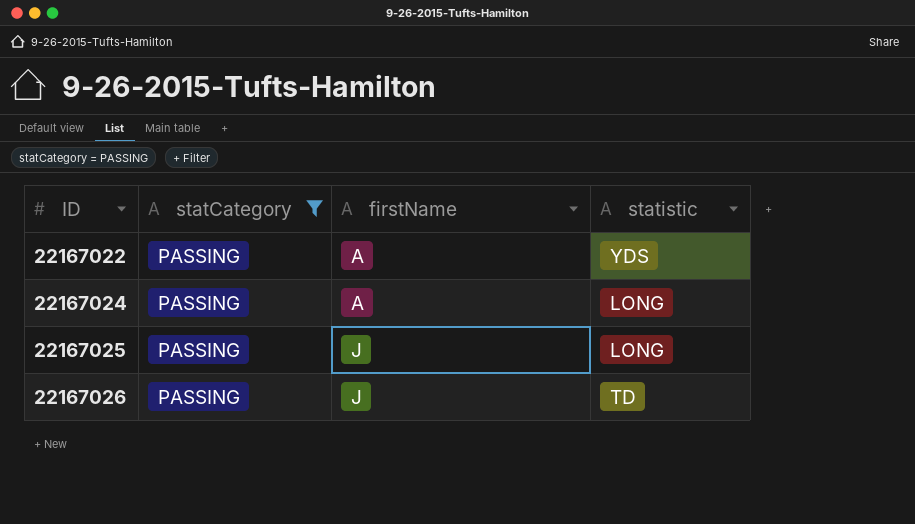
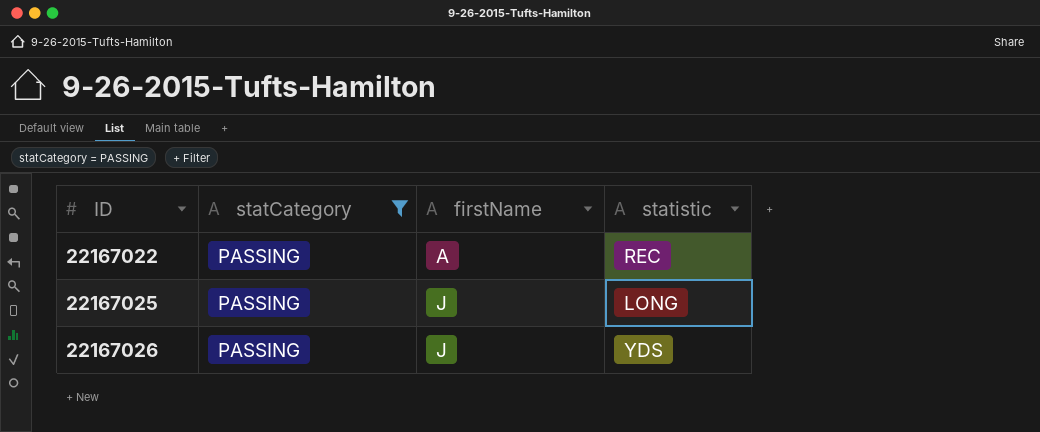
row 22167024: PASSING | A | LONG -> none
22167022 | statistic: YDS -> REC
22167026 | statistic: TD -> YDS

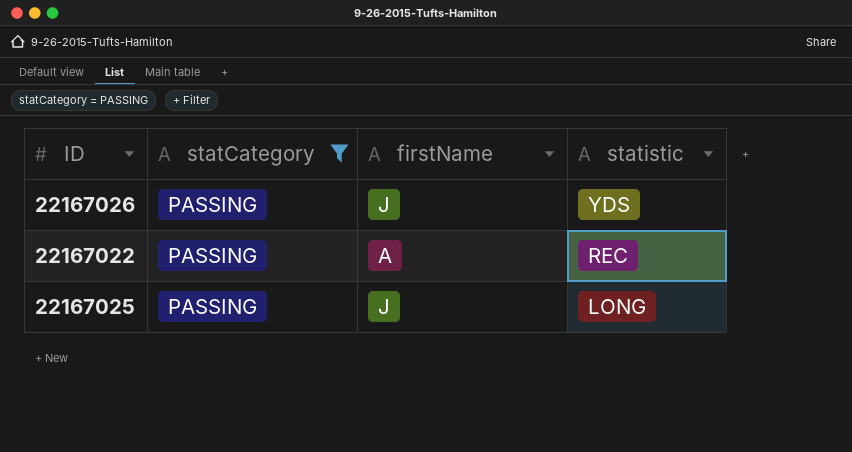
row order: ID ascending -> statistic descending

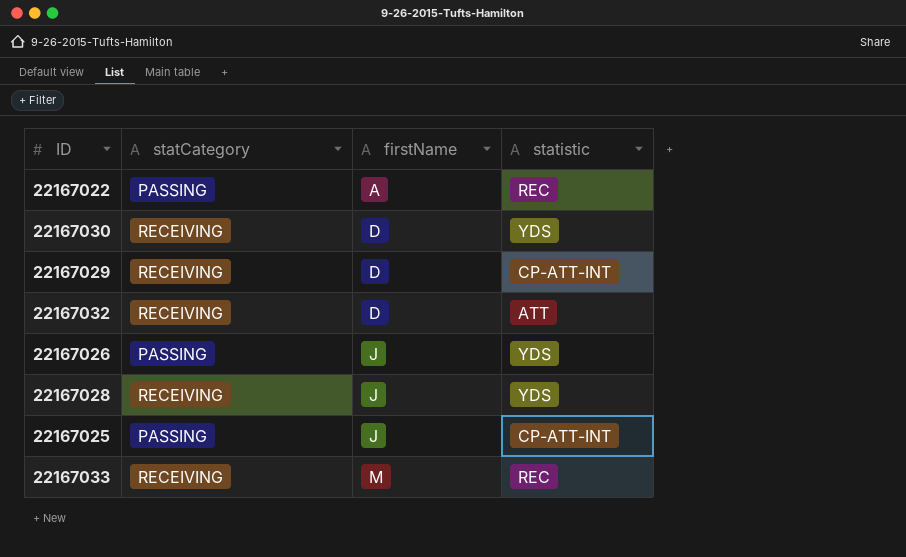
filter: statCategory = PASSING -> none
row order: statistic descending -> firstName ascending
22167025 | statistic: LONG -> CP-ATT-INT

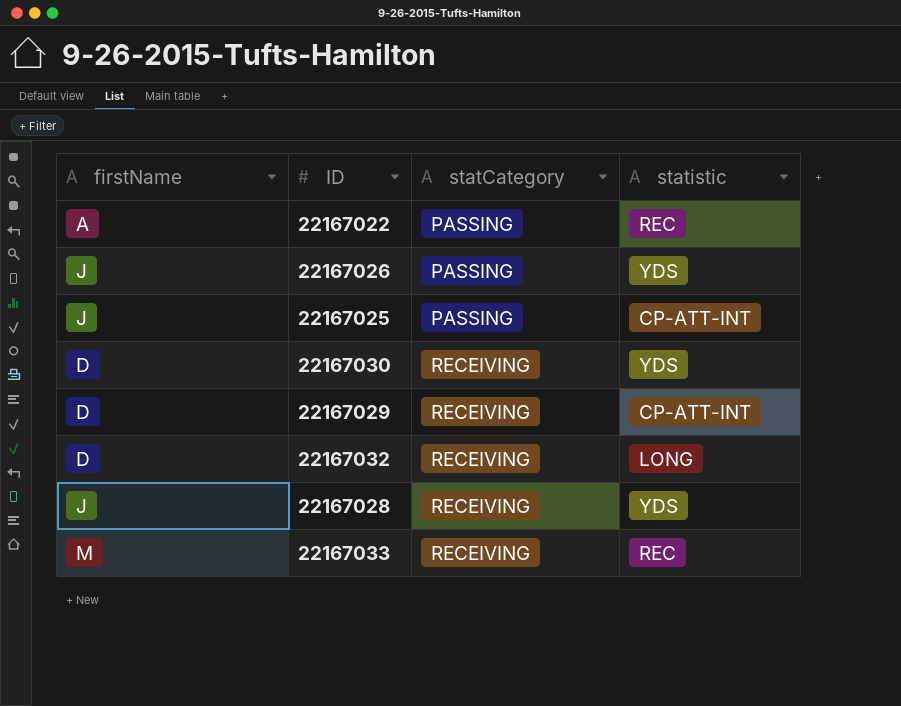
row order: firstName ascending -> statCategory ascending
column firstName | position: 3 -> 1
22167032 | statistic: ATT -> LONG

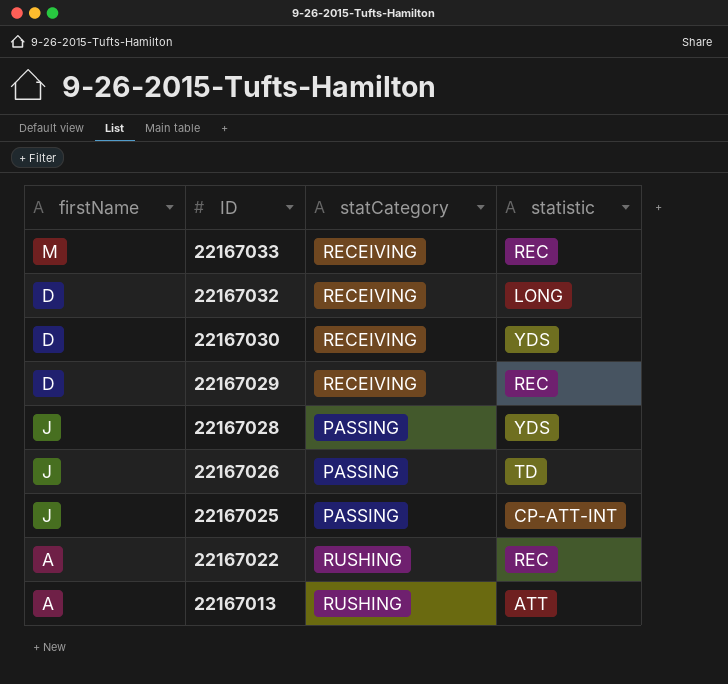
row order: statCategory ascending -> ID descending
22167029 | statistic: CP-ATT-INT -> REC
22167028 | statCategory: RECEIVING -> PASSING
22167026 | statistic: YDS -> TD
22167022 | statCategory: PASSING -> RUSHING
row 22167013: none -> A | RUSHING | ATT

